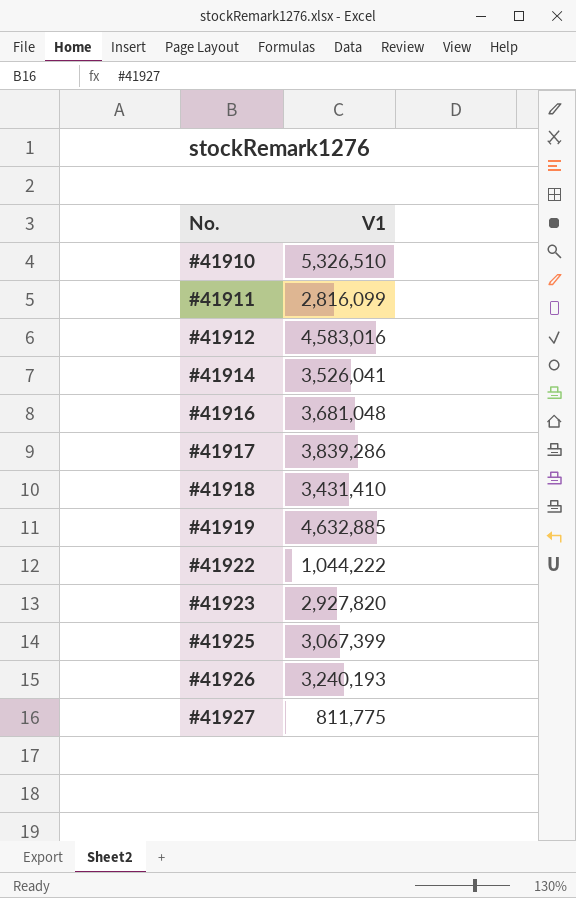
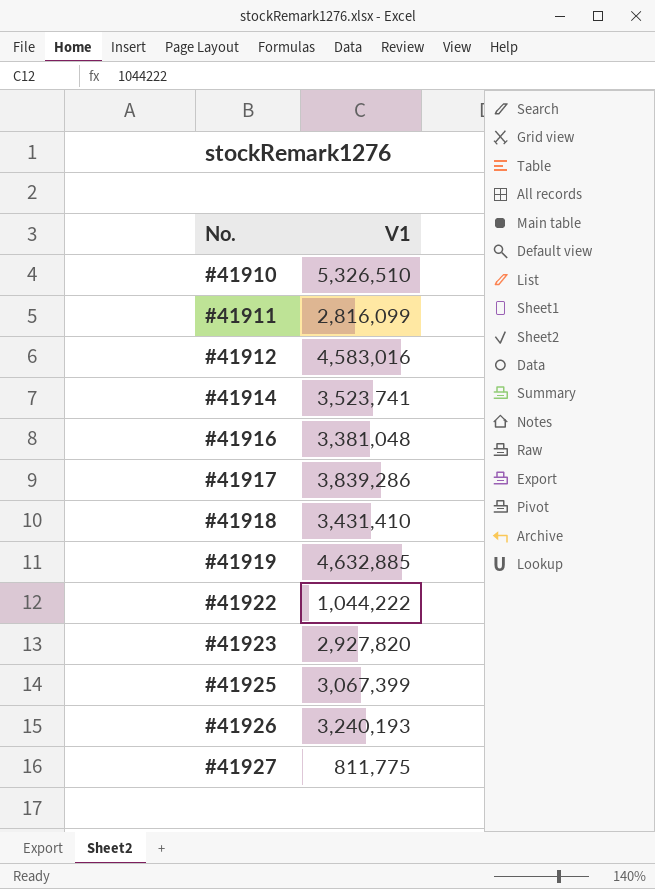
#41914 | V1: 3,526,041 -> 3,523,741
#41916 | V1: 3,681,048 -> 3,381,048

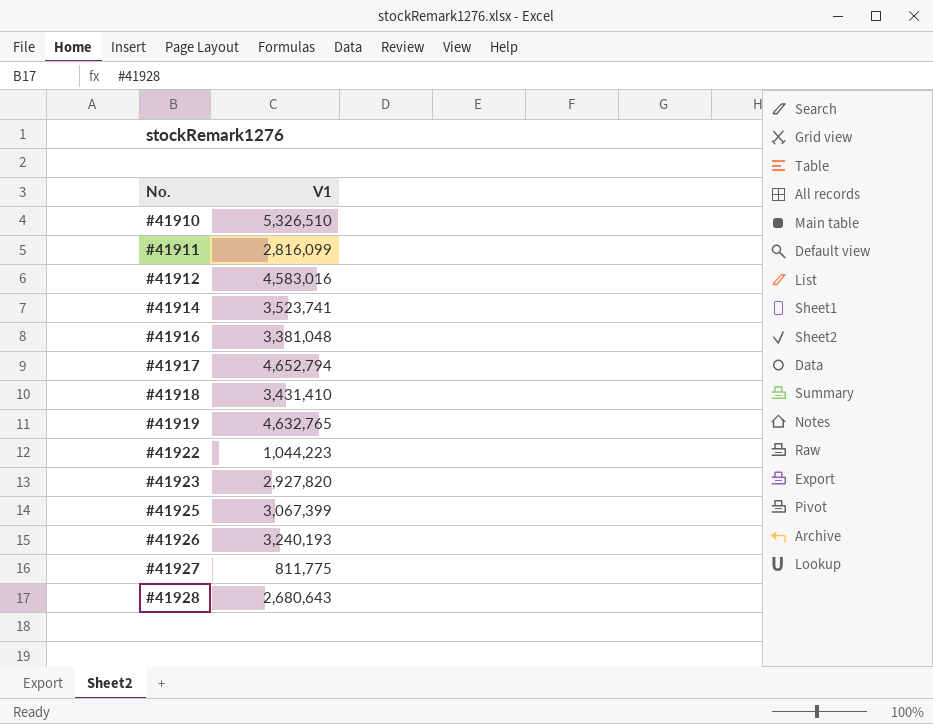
#41917 | V1: 3,839,286 -> 4,652,794
#41919 | V1: 4,632,885 -> 4,632,765
#41922 | V1: 1,044,222 -> 1,044,223
row #41928: none -> 2,680,643

